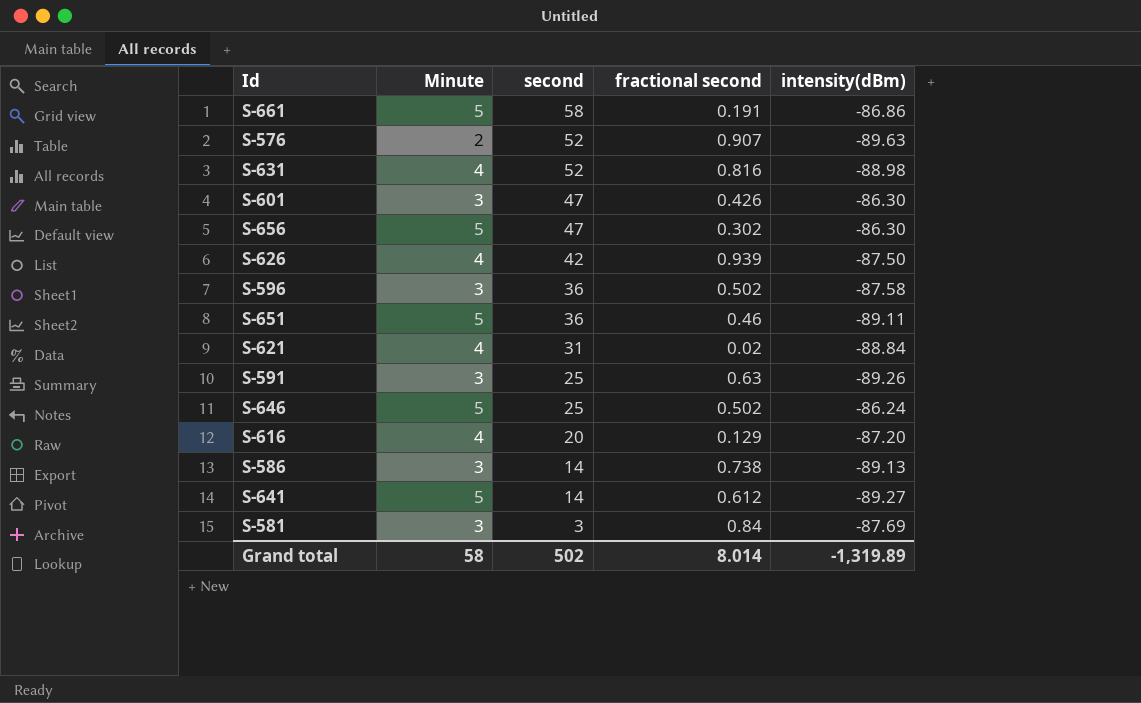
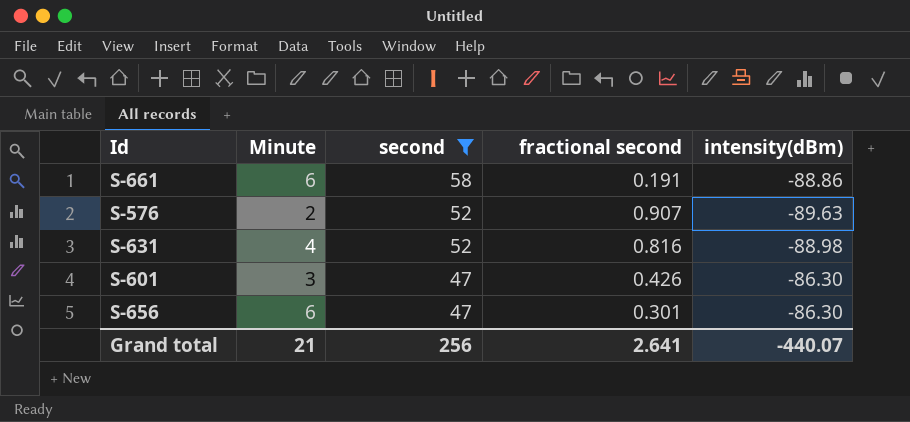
filter: none -> second >= 47
S-661 | Minute: 5 -> 6
S-661 | intensity(dBm): -86.86 -> -88.86
S-656 | Minute: 5 -> 6
S-656 | fractional second: 0.302 -> 0.301
Grand total | Minute: 58 -> 21
Grand total | second: 502 -> 256
Grand total | fractional second: 8.014 -> 2.641
Grand total | intensity(dBm): -1,319.89 -> -440.07

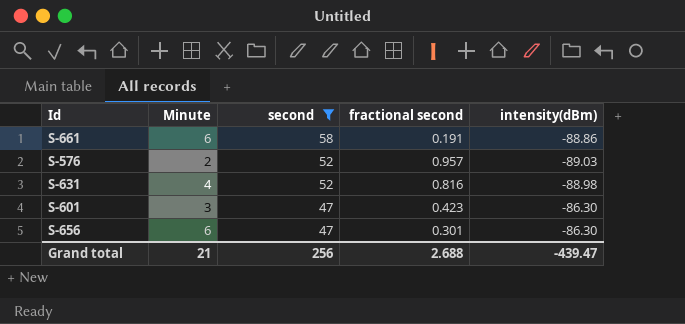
S-576 | fractional second: 0.907 -> 0.957
S-576 | intensity(dBm): -89.63 -> -89.03
S-601 | fractional second: 0.426 -> 0.423
Grand total | fractional second: 2.641 -> 2.688
Grand total | intensity(dBm): -440.07 -> -439.47

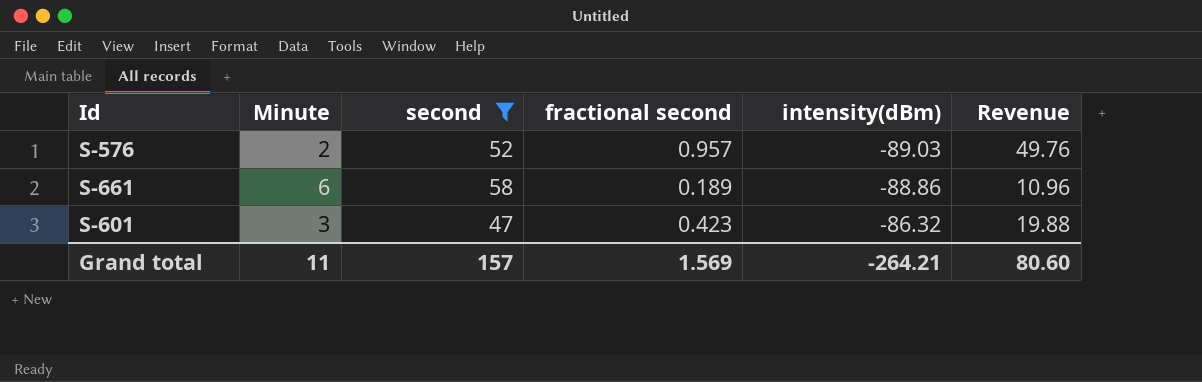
row order: second descending -> intensity(dBm) ascending
column Revenue | formula: none -> [second] * [fractional second]
row S-631: 4 | 52 | 0.816 | -88.98 -> none
row S-656: 6 | 47 | 0.301 | -86.30 -> none
S-661 | fractional second: 0.191 -> 0.189
S-601 | intensity(dBm): -86.30 -> -86.32
Grand total | Minute: 21 -> 11
Grand total | second: 256 -> 157
Grand total | fractional second: 2.688 -> 1.569
Grand total | intensity(dBm): -439.47 -> -264.21

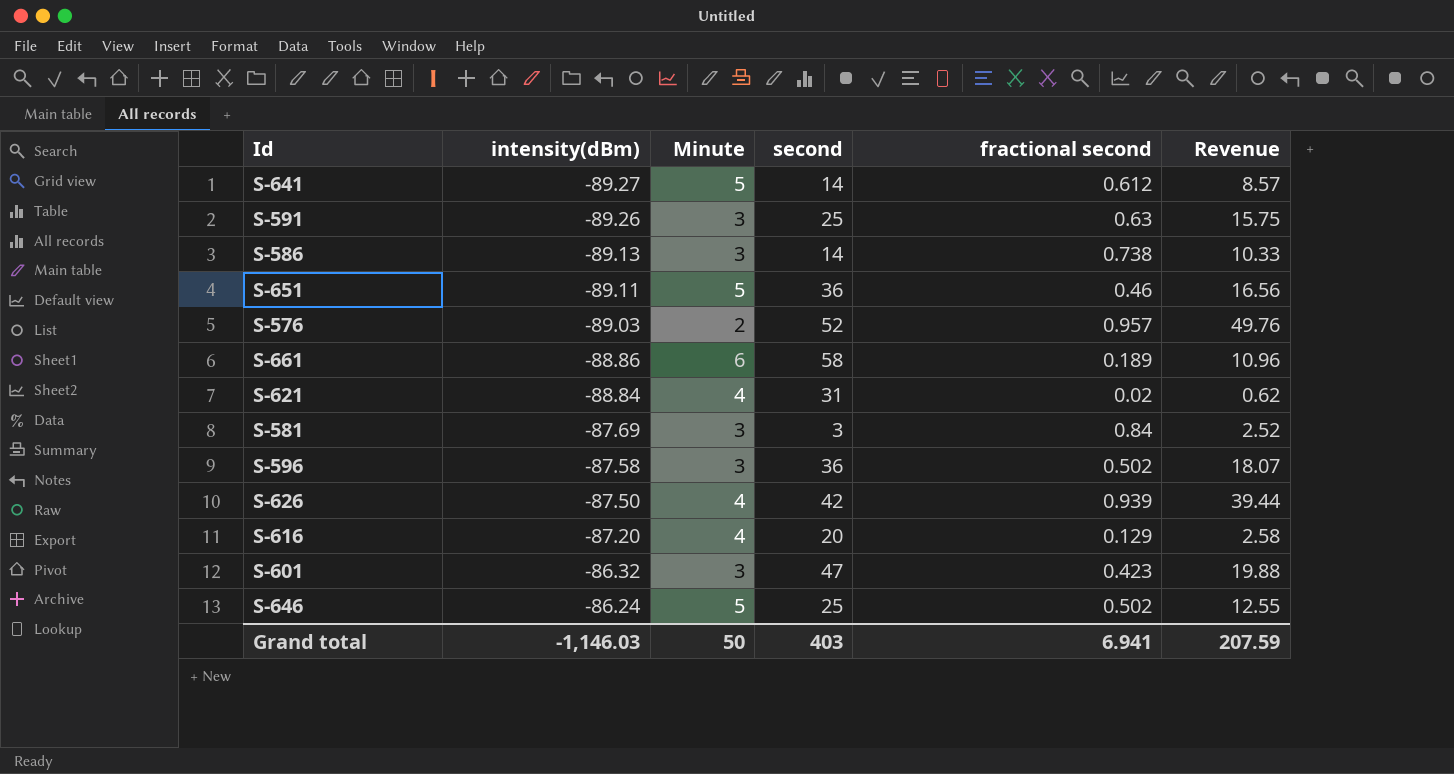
filter: second >= 47 -> none
column intensity(dBm) | position: 5 -> 2
Grand total | intensity(dBm): -264.21 -> -1,146.03
Grand total | Minute: 11 -> 50
Grand total | second: 157 -> 403
Grand total | fractional second: 1.569 -> 6.941
Grand total | Revenue: 80.60 -> 207.59

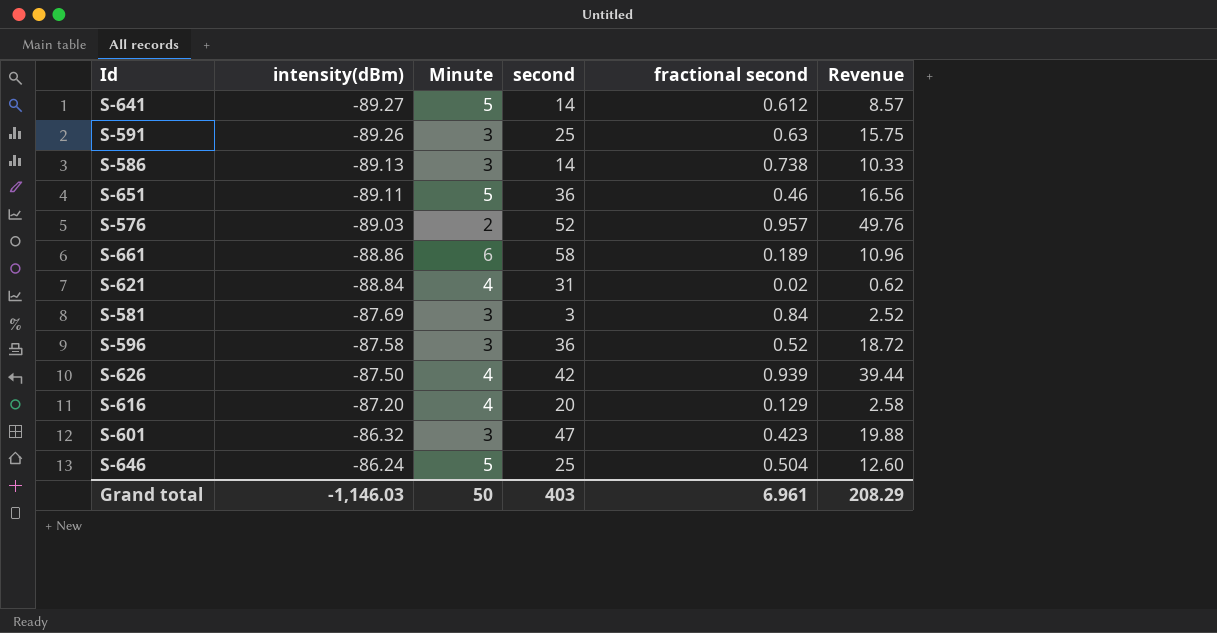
S-596 | fractional second: 0.502 -> 0.52
S-596 | Revenue: 18.07 -> 18.72
S-646 | fractional second: 0.502 -> 0.504
S-646 | Revenue: 12.55 -> 12.60
Grand total | fractional second: 6.941 -> 6.961
Grand total | Revenue: 207.59 -> 208.29

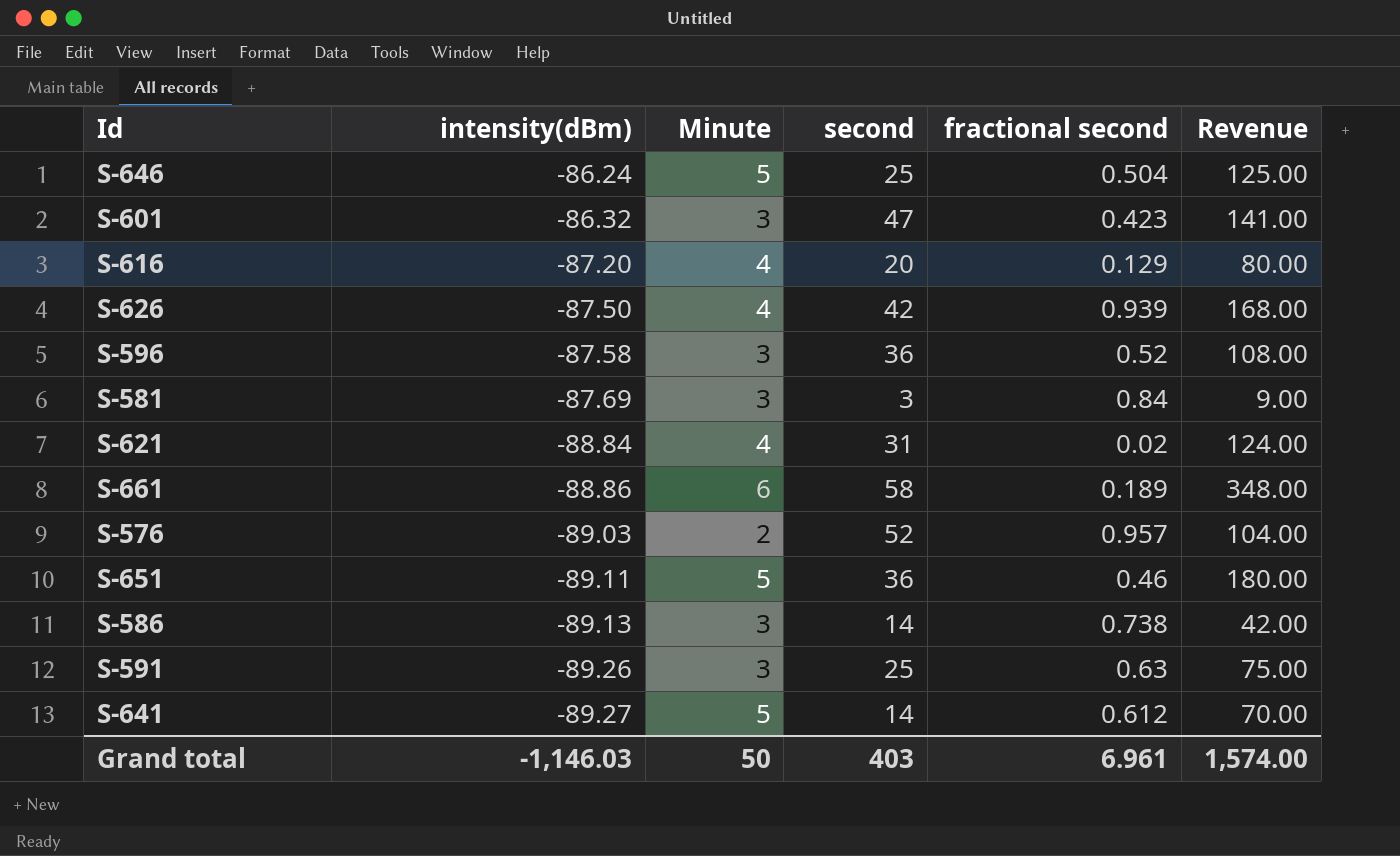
row order: intensity(dBm) ascending -> intensity(dBm) descending
column Revenue | formula: [second] * [fractional second] -> [Minute] * [second]
Grand total | Revenue: 208.29 -> 1,574.00

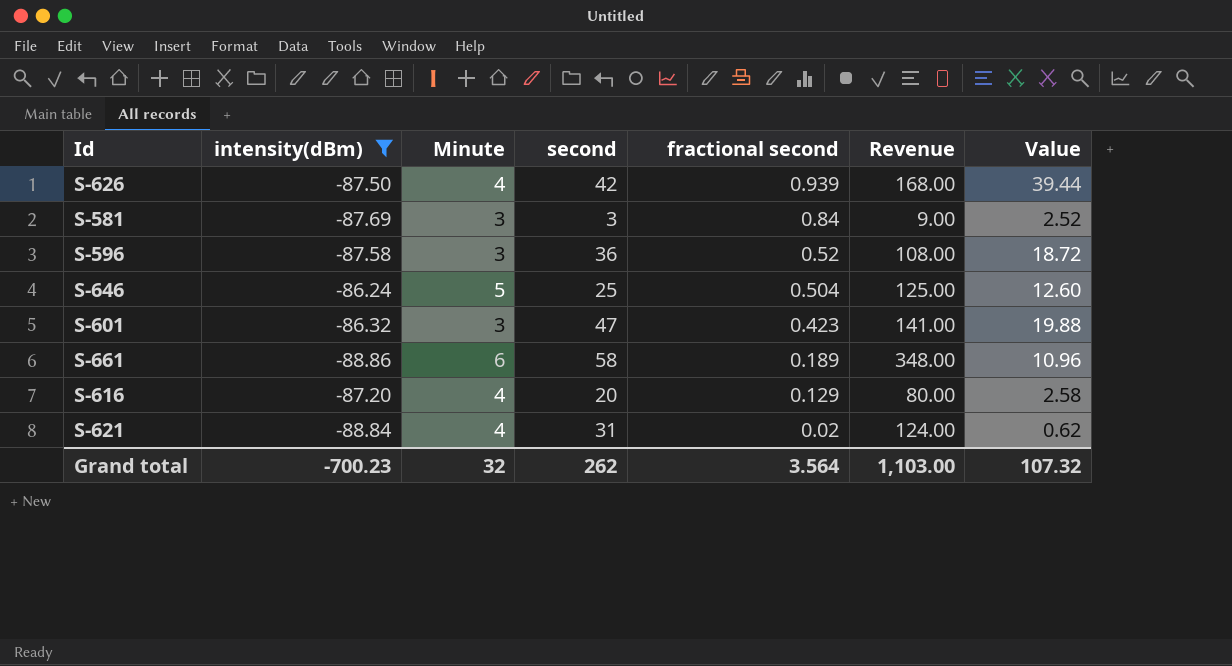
filter: none -> intensity(dBm) >= -88.86
row order: intensity(dBm) descending -> fractional second descending
column Value | formula: none -> [second] * [fractional second]
Grand total | intensity(dBm): -1,146.03 -> -700.23
Grand total | Minute: 50 -> 32
Grand total | second: 403 -> 262
Grand total | fractional second: 6.961 -> 3.564
Grand total | Revenue: 1,574.00 -> 1,103.00

